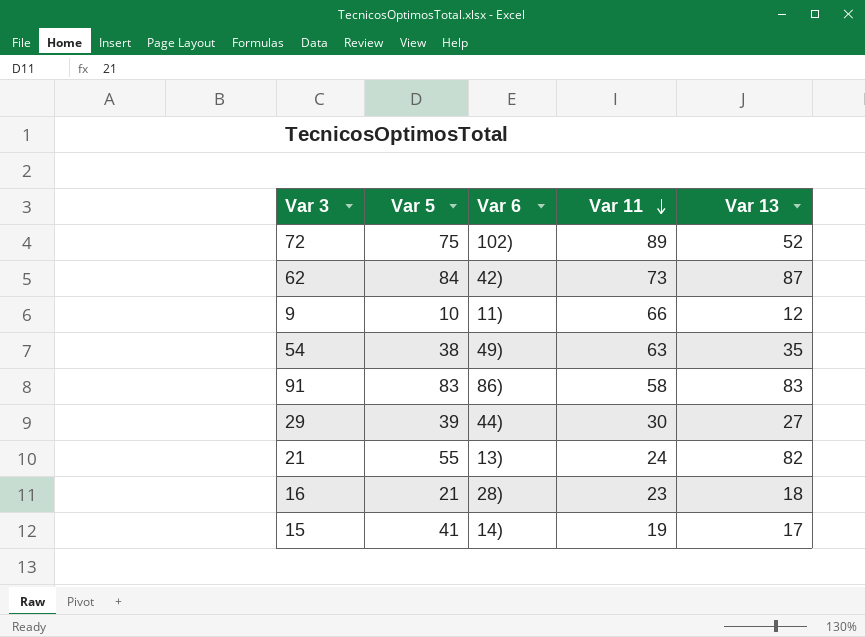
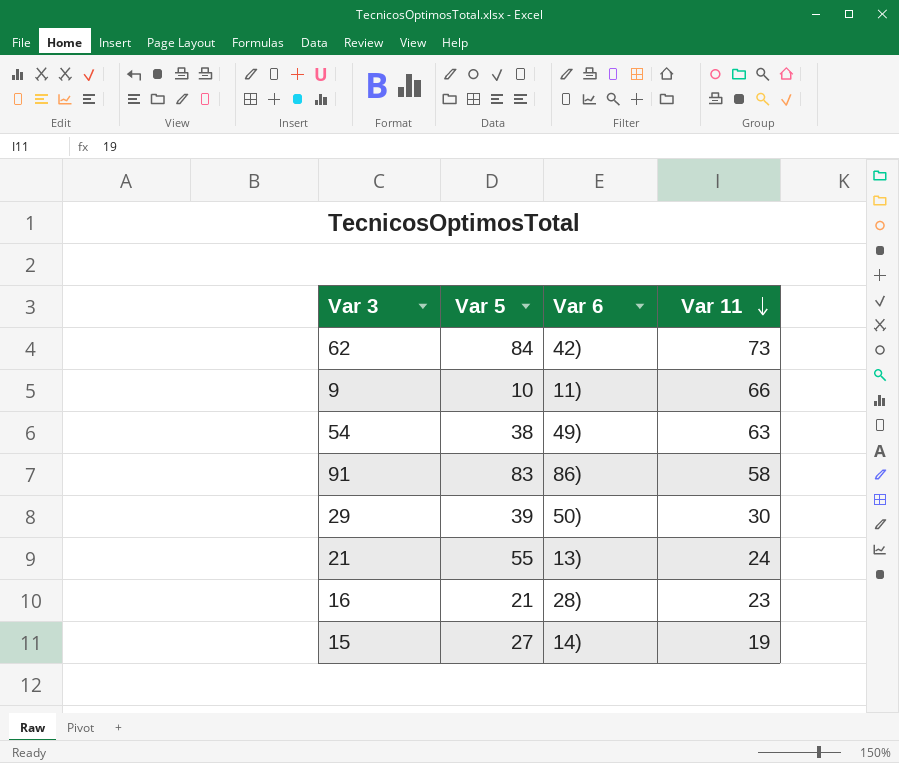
column Var 13 | position: 5 -> none
row 72: 75 | 102) | 89 | 52 -> none
29 | Var 6: 44) -> 50)
15 | Var 5: 41 -> 27

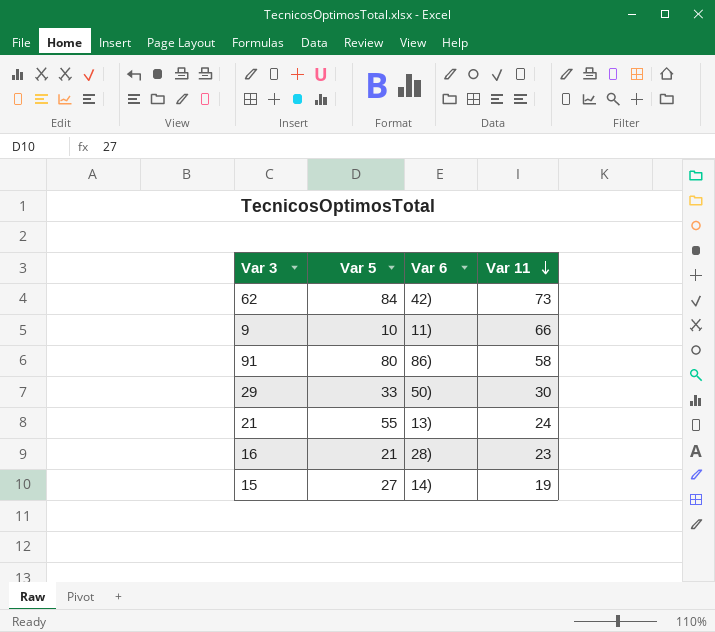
row 54: 38 | 49) | 63 -> none
91 | Var 5: 83 -> 80
29 | Var 5: 39 -> 33

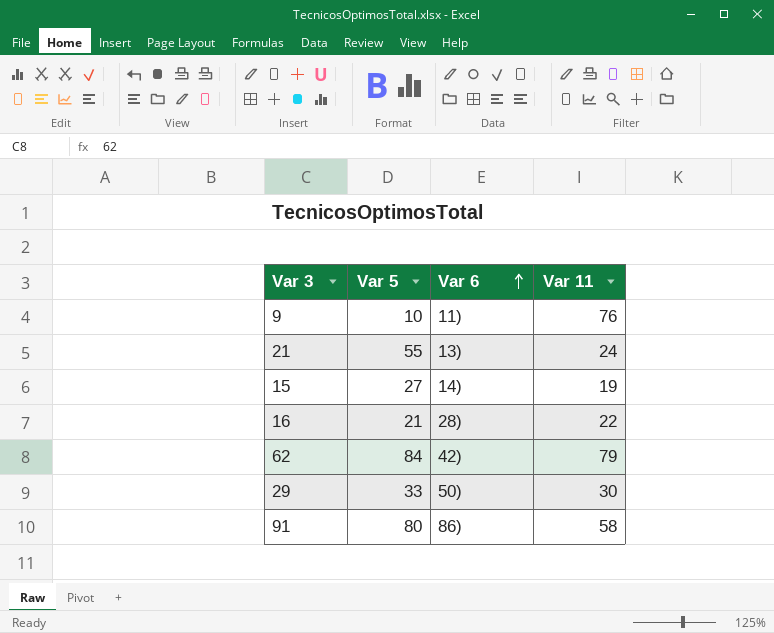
row order: Var 11 descending -> Var 6 ascending
9 | Var 11: 66 -> 76
16 | Var 11: 23 -> 22
62 | Var 11: 73 -> 79

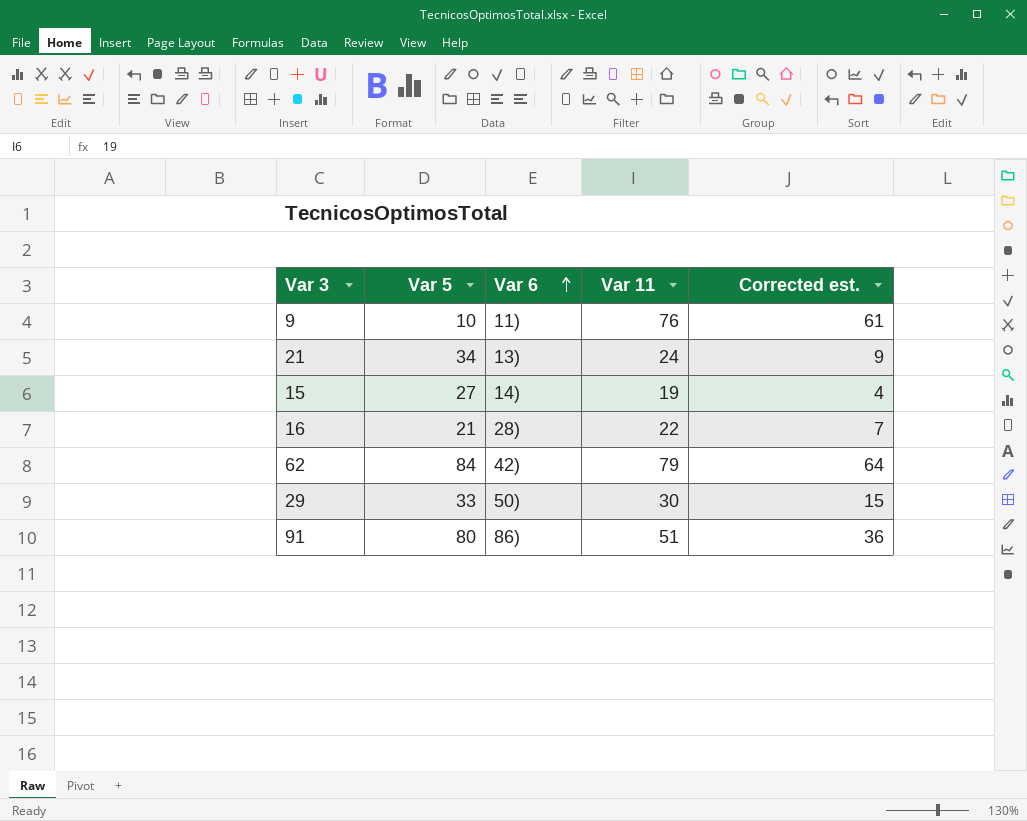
column Corrected est. | formula: none -> [Var 11] - 15
21 | Var 5: 55 -> 34
91 | Var 11: 58 -> 51

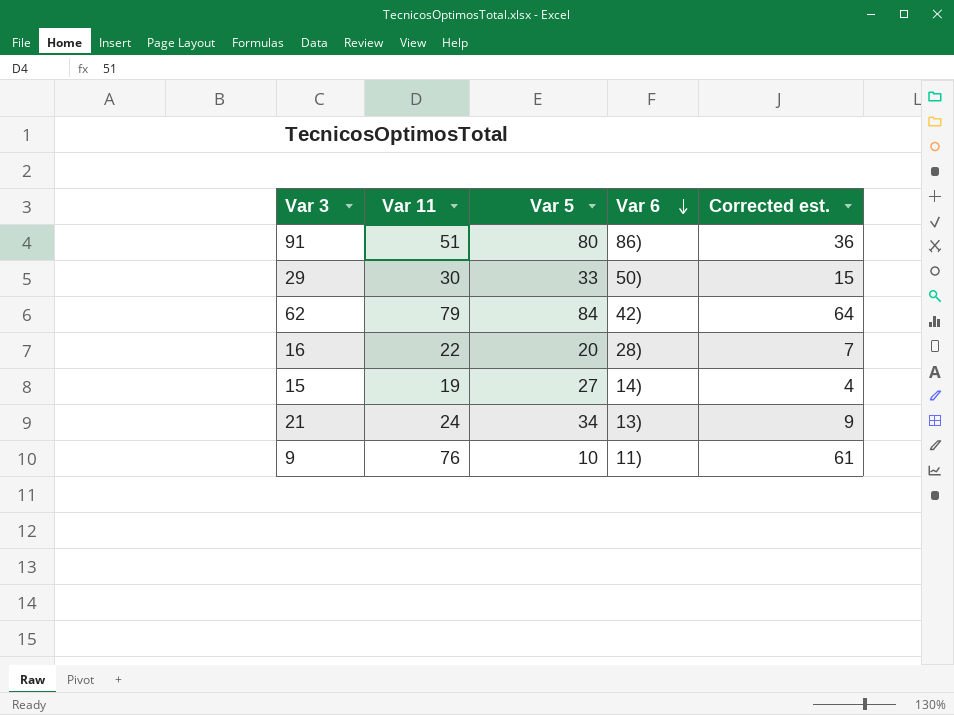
row order: Var 6 ascending -> Var 6 descending
column Var 11 | position: 4 -> 2
16 | Var 5: 21 -> 20

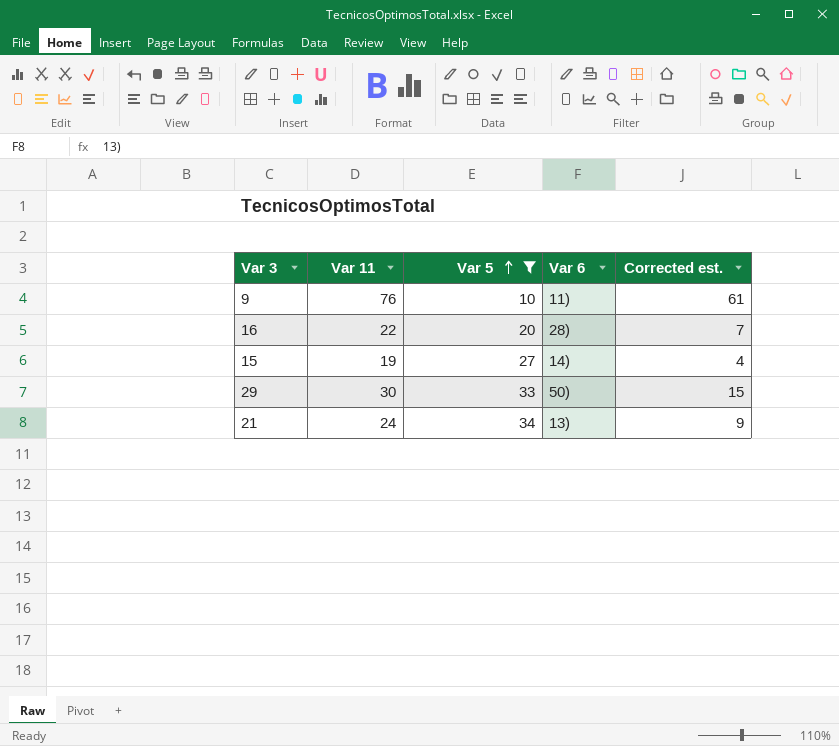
filter: none -> Var 5 <= 34
row order: Var 6 descending -> Var 5 ascending

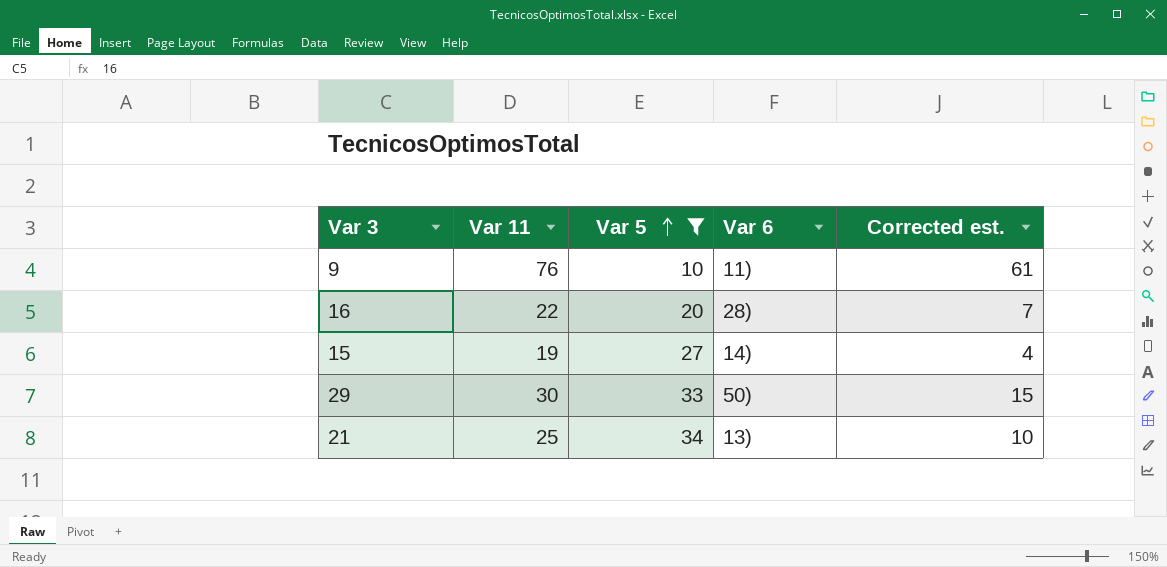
21 | Var 11: 24 -> 25
21 | Corrected est.: 9 -> 10

